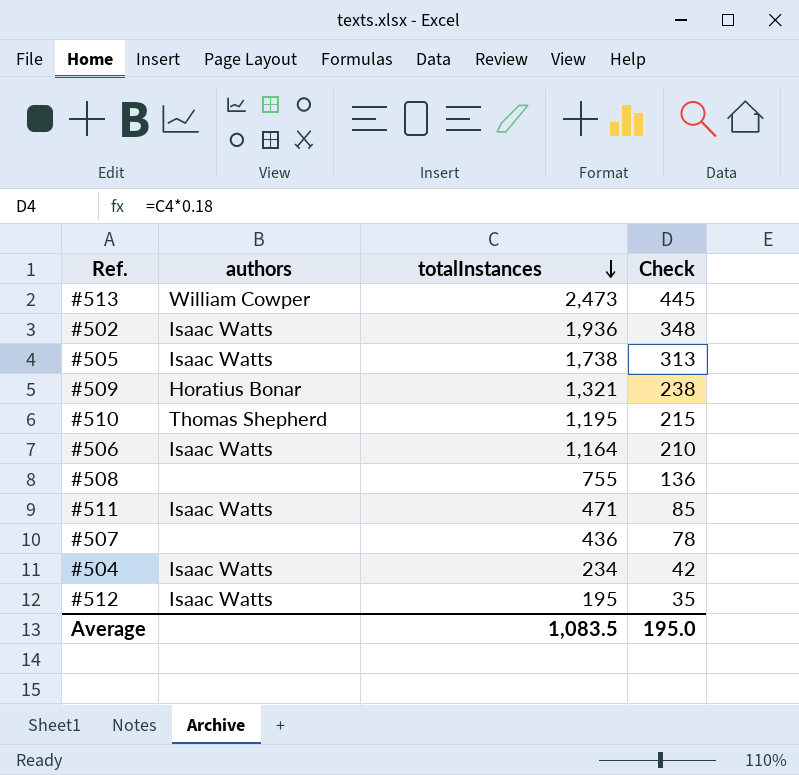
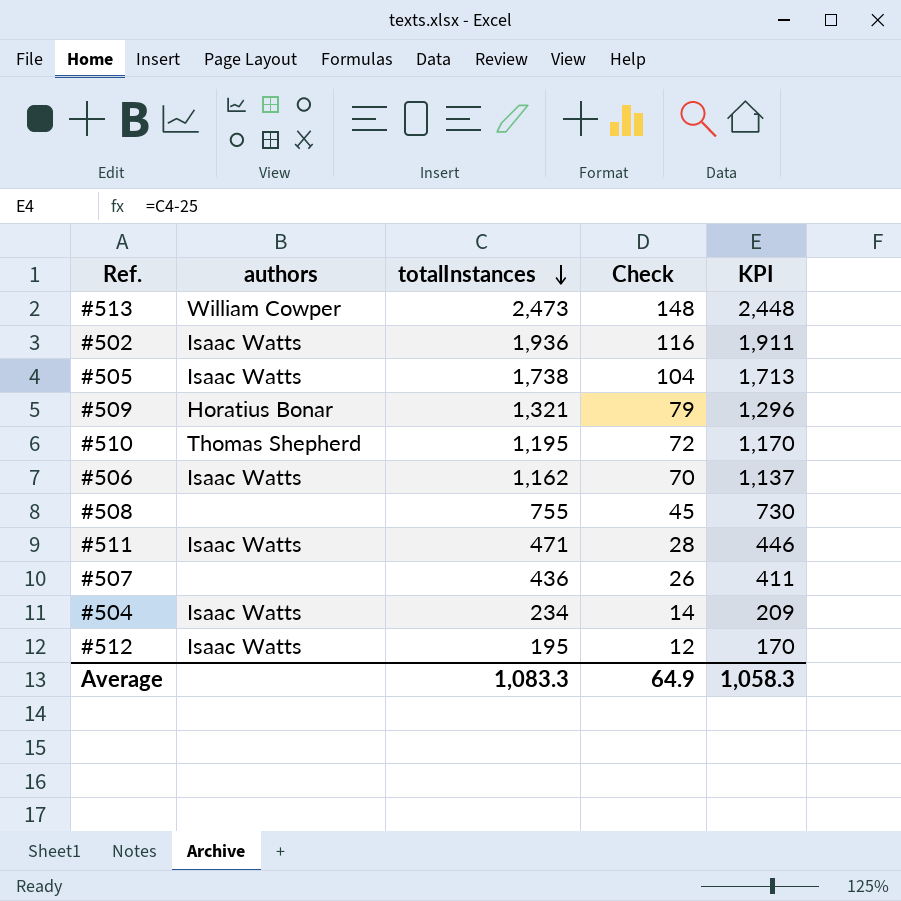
column Check | formula: [totalInstances] * 0.18 -> [totalInstances] * 0.06
column KPI | formula: none -> [totalInstances] - 25
#506 | totalInstances: 1,164 -> 1,162
Average | totalInstances: 1,083.5 -> 1,083.3
Average | Check: 195.0 -> 64.9

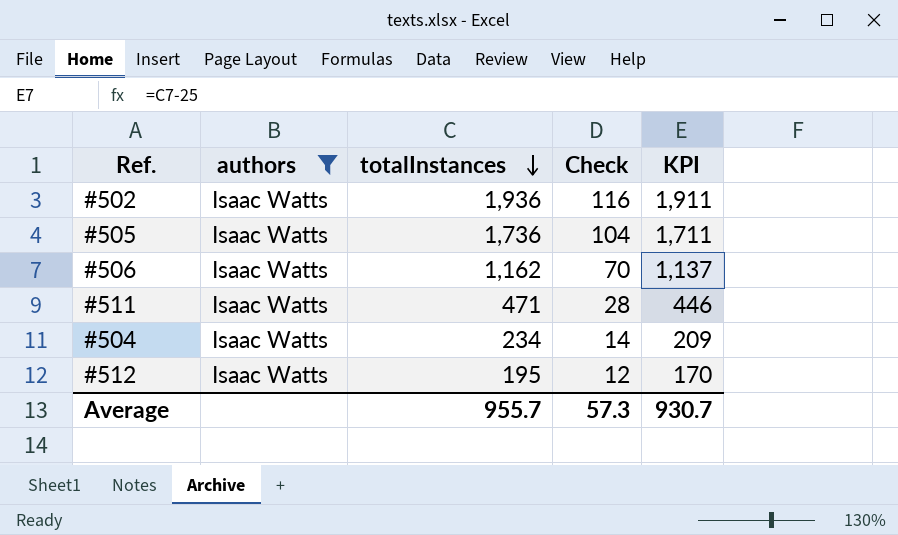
filter: none -> authors = Isaac Watts
#505 | totalInstances: 1,738 -> 1,736
#505 | KPI: 1,713 -> 1,711
Average | totalInstances: 1,083.3 -> 955.7
Average | Check: 64.9 -> 57.3
Average | KPI: 1,058.3 -> 930.7

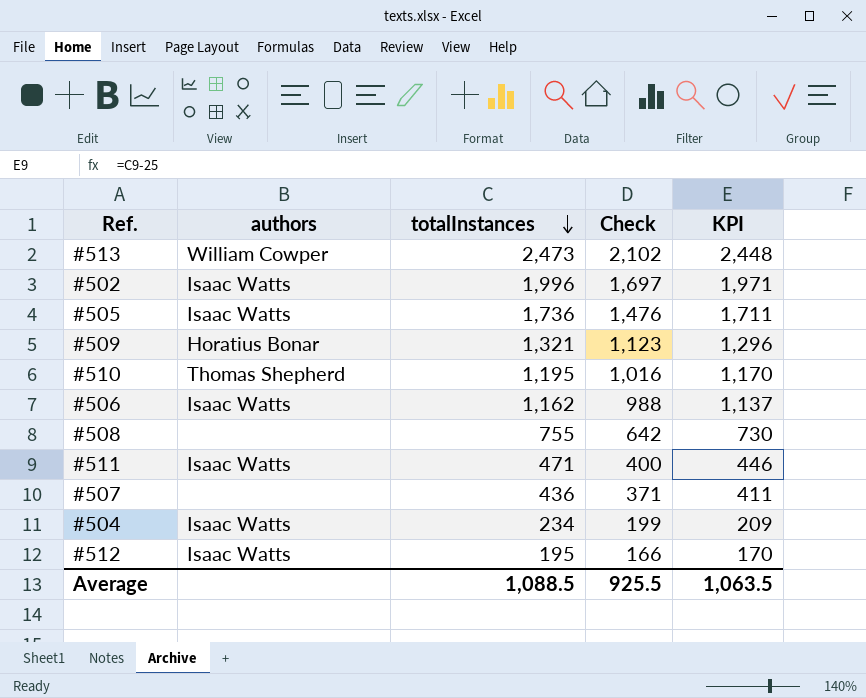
filter: authors = Isaac Watts -> none
column Check | formula: [totalInstances] * 0.06 -> [totalInstances] * 0.85
#502 | totalInstances: 1,936 -> 1,996
#502 | KPI: 1,911 -> 1,971
Average | totalInstances: 955.7 -> 1,088.5
Average | Check: 57.3 -> 925.5
Average | KPI: 930.7 -> 1,063.5

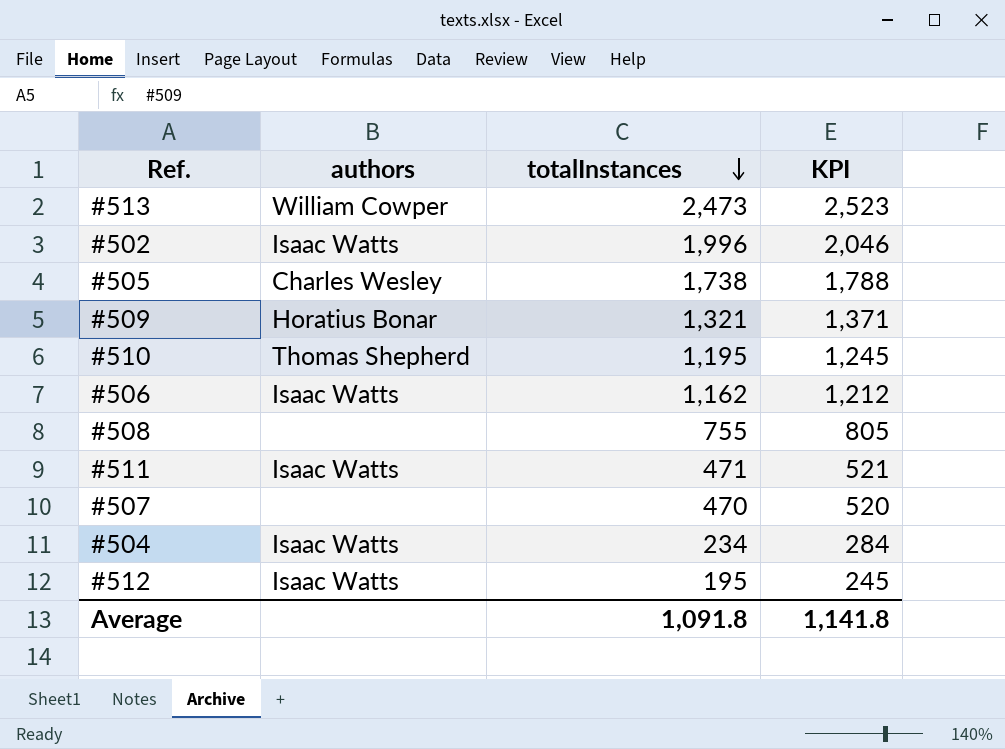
column Check | formula: [totalInstances] * 0.85 -> none
column KPI | formula: [totalInstances] - 25 -> [totalInstances] + 50
#505 | authors: Isaac Watts -> Charles Wesley
#505 | totalInstances: 1,736 -> 1,738
#507 | totalInstances: 436 -> 470
Average | totalInstances: 1,088.5 -> 1,091.8
Average | KPI: 1,063.5 -> 1,141.8

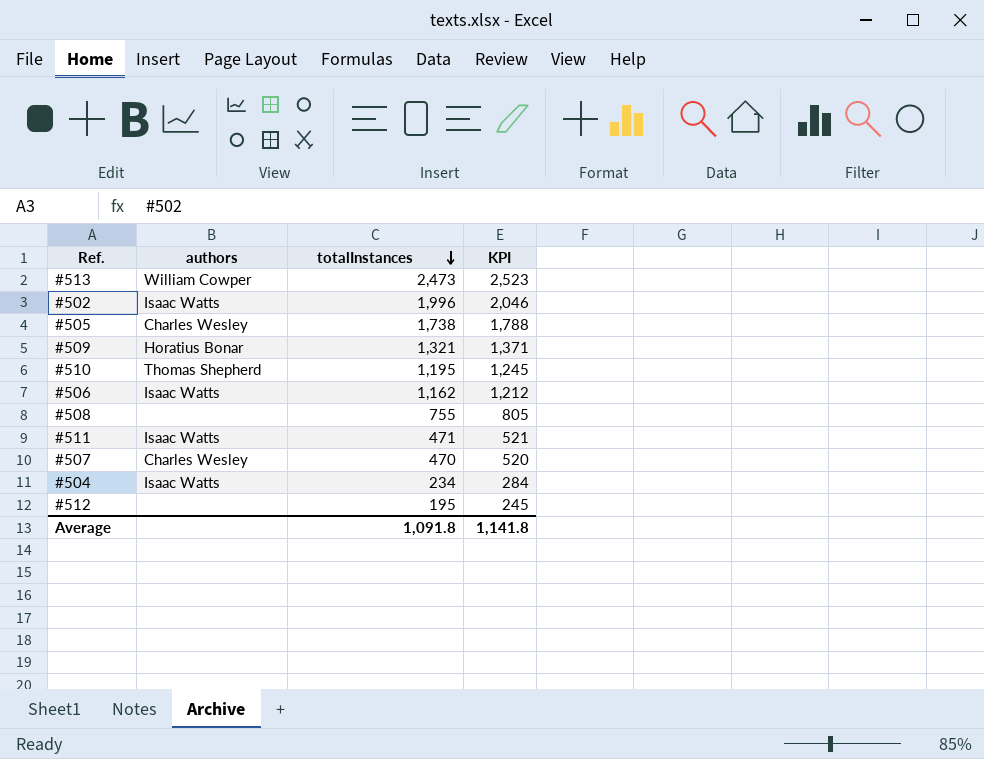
#507 | authors: none -> Charles Wesley
#512 | authors: Isaac Watts -> none

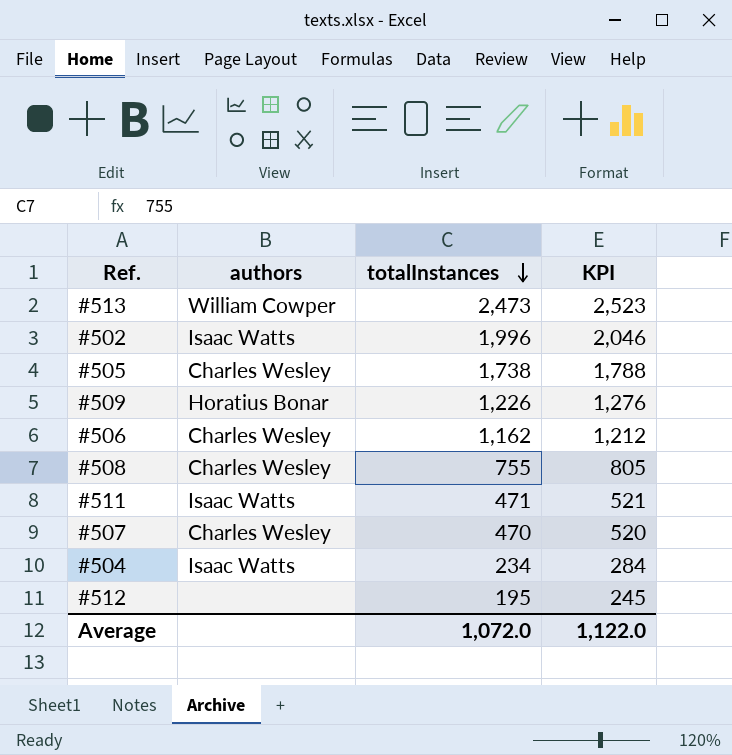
row #510: Thomas Shepherd | 1,195 | 1,245 -> none
#509 | totalInstances: 1,321 -> 1,226
#509 | KPI: 1,371 -> 1,276
#506 | authors: Isaac Watts -> Charles Wesley
#508 | authors: none -> Charles Wesley
Average | totalInstances: 1,091.8 -> 1,072.0
Average | KPI: 1,141.8 -> 1,122.0

